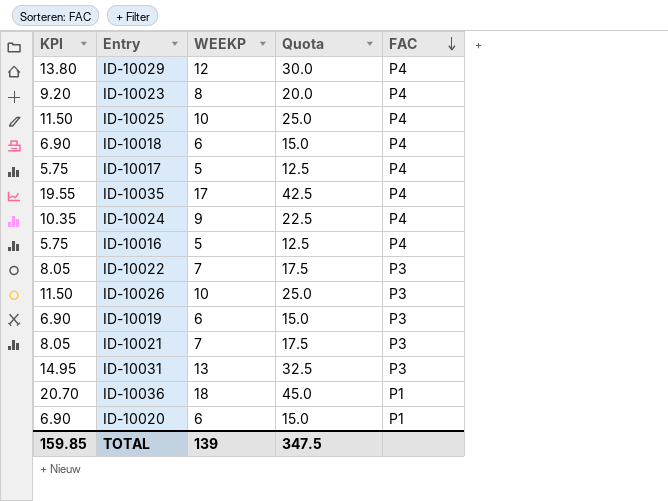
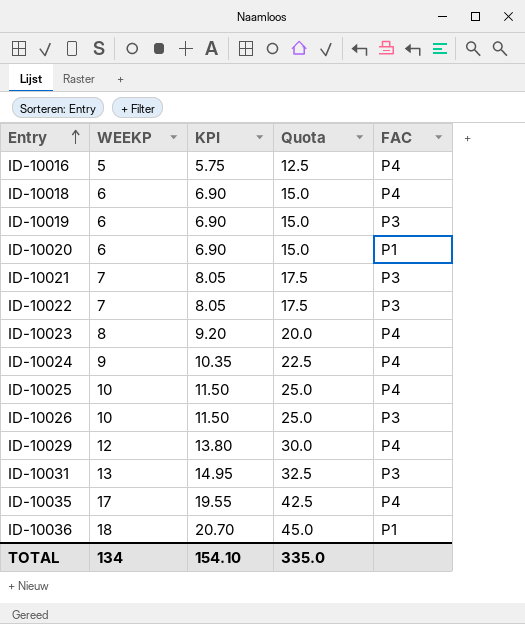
row order: FAC descending -> Entry ascending
column KPI | position: 1 -> 3
row ID-10017: 5.75 | 5 | 12.5 | P4 -> none
TOTAL | WEEKP: 139 -> 134
TOTAL | KPI: 159.85 -> 154.10
TOTAL | Quota: 347.5 -> 335.0

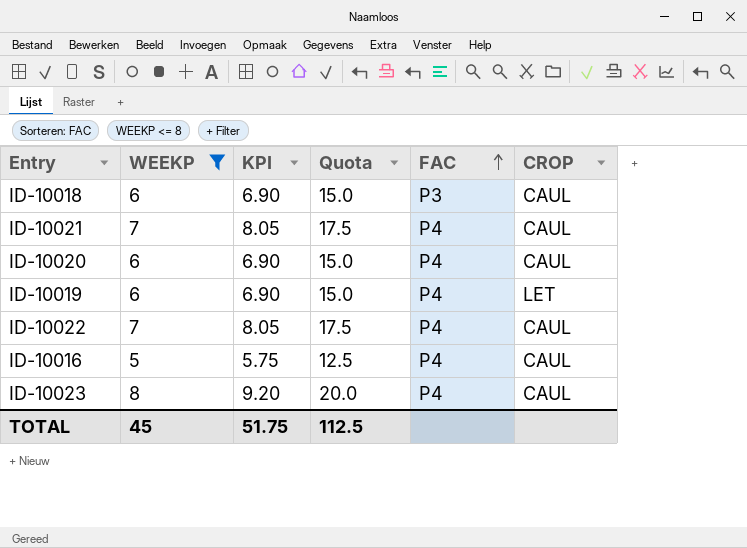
filter: none -> WEEKP <= 8
row order: Entry ascending -> FAC ascending
column CROP | position: none -> 6
ID-10018 | FAC: P4 -> P3
ID-10021 | FAC: P3 -> P4
ID-10020 | FAC: P1 -> P4
ID-10019 | FAC: P3 -> P4
ID-10022 | FAC: P3 -> P4
TOTAL | WEEKP: 134 -> 45
TOTAL | KPI: 154.10 -> 51.75
TOTAL | Quota: 335.0 -> 112.5

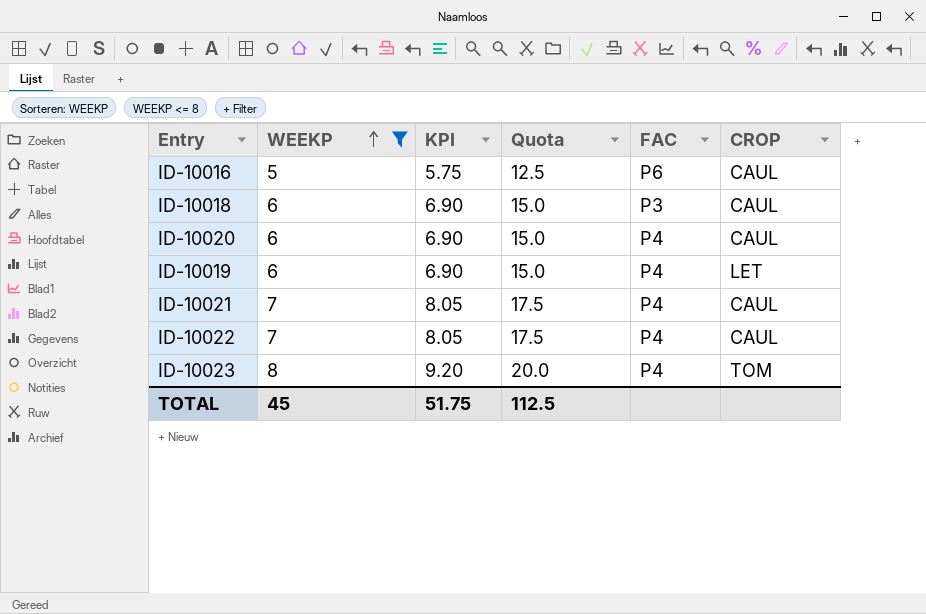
row order: FAC ascending -> WEEKP ascending
ID-10016 | FAC: P4 -> P6
ID-10023 | CROP: CAUL -> TOM

